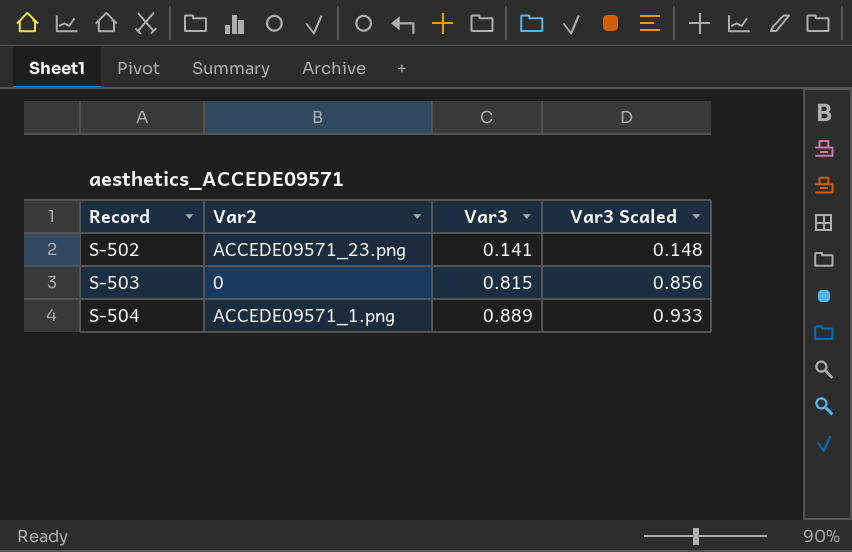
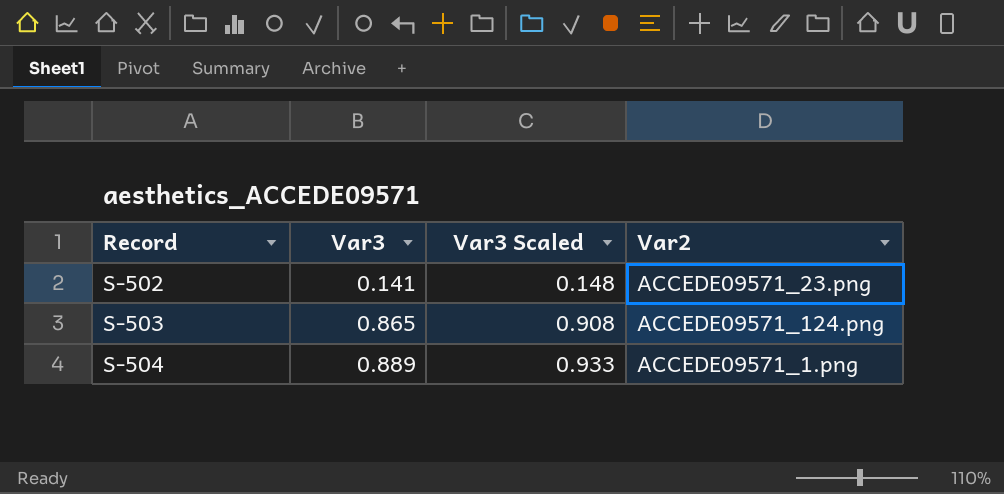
column Var2 | position: 2 -> 4
S-503 | Var3: 0.815 -> 0.865
S-503 | Var3 Scaled: 0.856 -> 0.908
S-503 | Var2: 0 -> ACCEDE09571_124.png

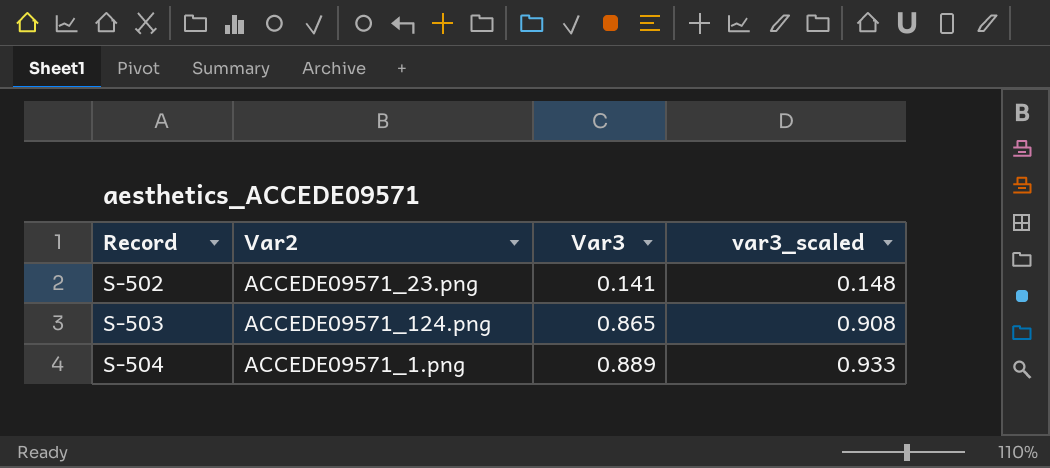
column Var2 | position: 4 -> 2
column name: Var3 Scaled -> var3_scaled

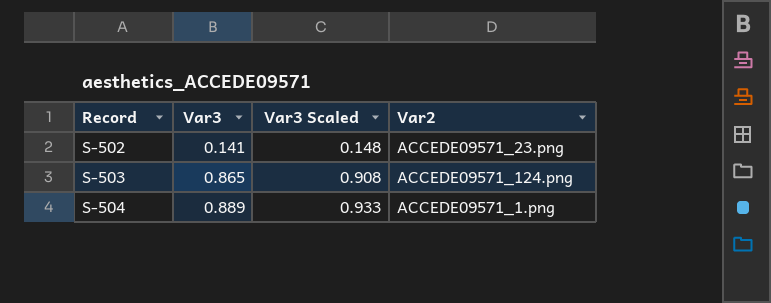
column name: var3_scaled -> Var3 Scaled
column Var2 | position: 2 -> 4

